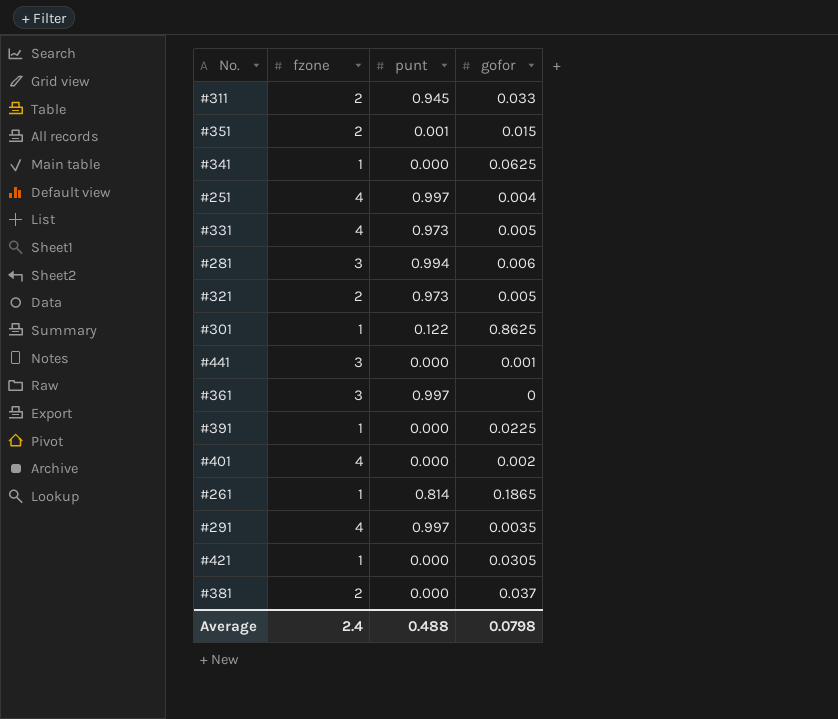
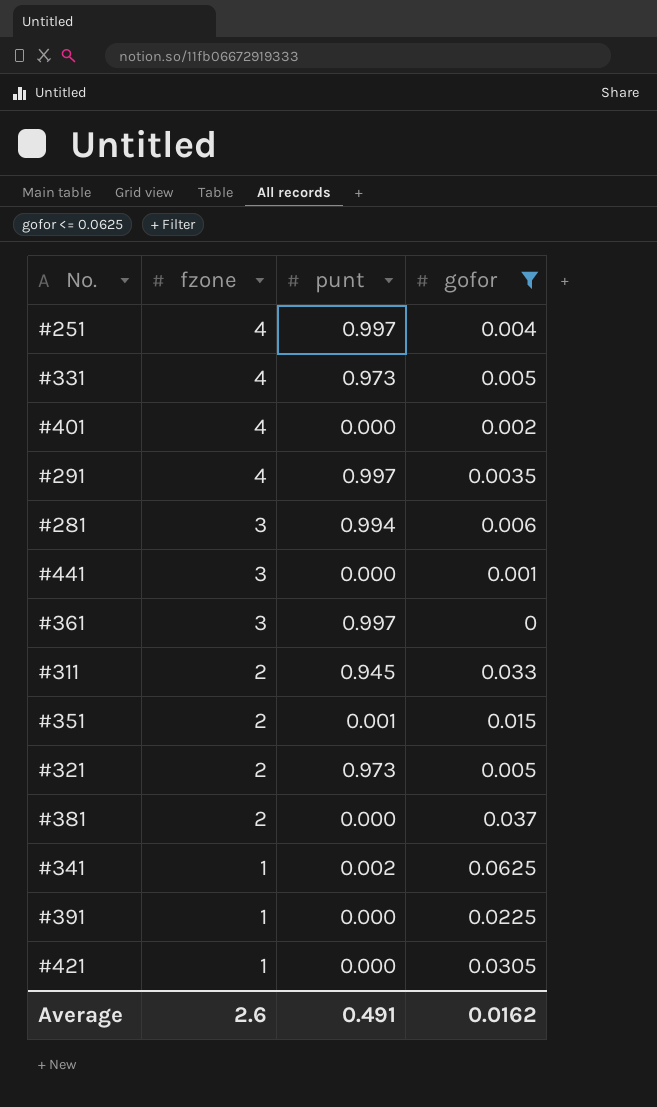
filter: none -> gofor <= 0.0625
row order: none -> fzone descending
#341 | punt: 0.000 -> 0.002
Average | fzone: 2.4 -> 2.6
Average | punt: 0.488 -> 0.491
Average | gofor: 0.0798 -> 0.0162

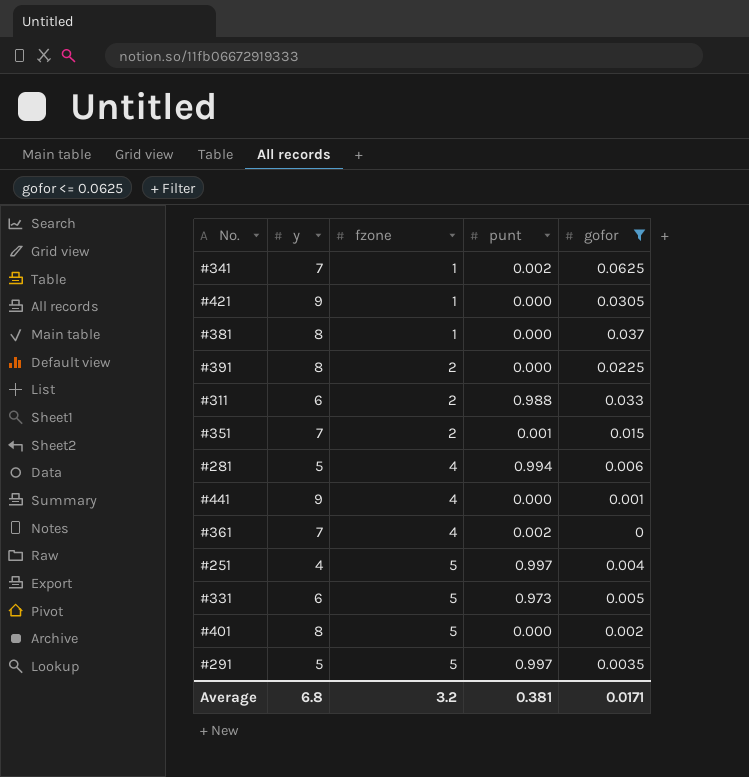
row order: fzone descending -> fzone ascending
column y | position: none -> 2
row #321: 2 | 0.973 | 0.005 -> none
#381 | fzone: 2 -> 1
#391 | fzone: 1 -> 2
#311 | punt: 0.945 -> 0.988
#281 | fzone: 3 -> 4
#441 | fzone: 3 -> 4
#361 | fzone: 3 -> 4
#361 | punt: 0.997 -> 0.002
#251 | fzone: 4 -> 5
#331 | fzone: 4 -> 5
#401 | fzone: 4 -> 5
#291 | fzone: 4 -> 5
Average | fzone: 2.6 -> 3.2
Average | punt: 0.491 -> 0.381
Average | gofor: 0.0162 -> 0.0171

